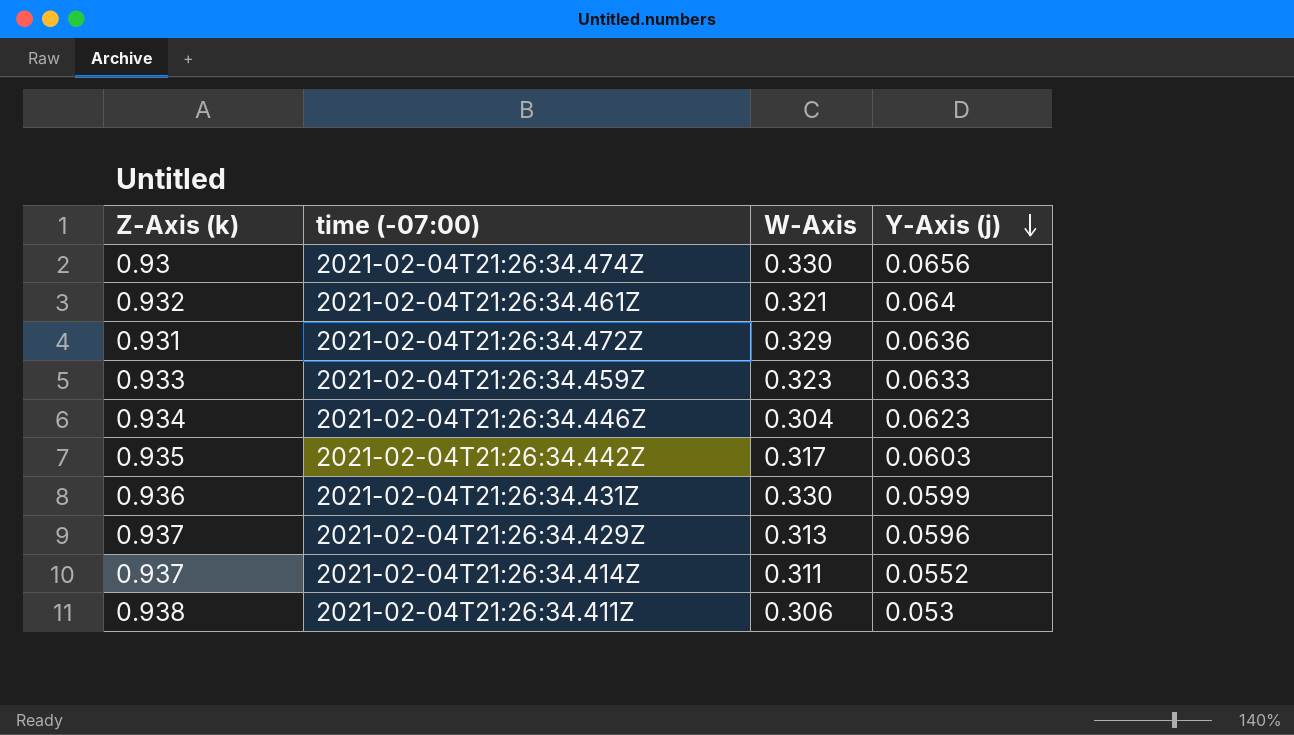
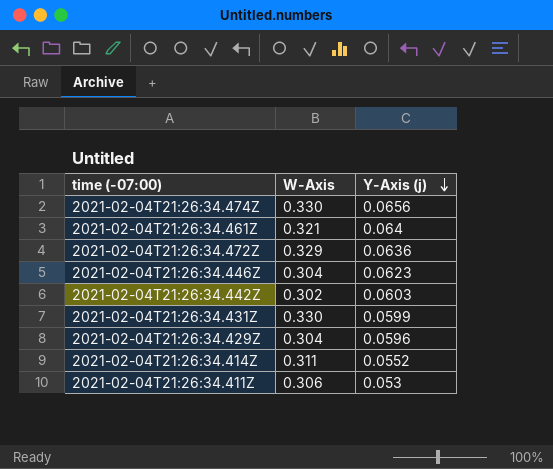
column Z-Axis (k) | position: 1 -> none
row 2021-02-04T21:26:34.459Z: 0.933 | 0.323 | 0.0633 -> none
2021-02-04T21:26:34.442Z | W-Axis: 0.317 -> 0.302
2021-02-04T21:26:34.429Z | W-Axis: 0.313 -> 0.304

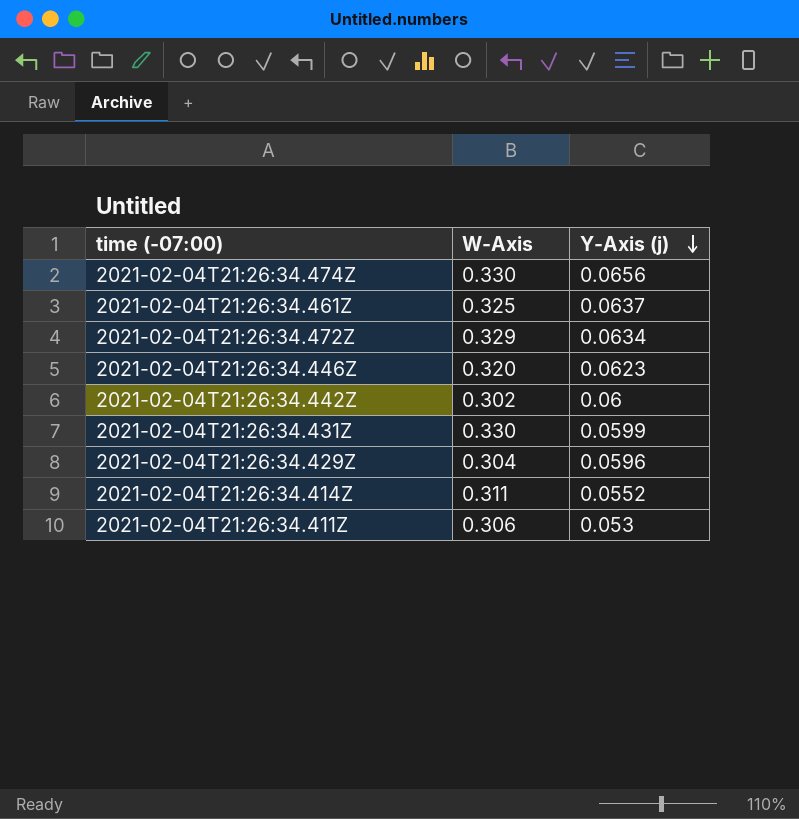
2021-02-04T21:26:34.461Z | W-Axis: 0.321 -> 0.325
2021-02-04T21:26:34.461Z | Y-Axis (j): 0.064 -> 0.0637
2021-02-04T21:26:34.472Z | Y-Axis (j): 0.0636 -> 0.0634
2021-02-04T21:26:34.446Z | W-Axis: 0.304 -> 0.320
2021-02-04T21:26:34.442Z | Y-Axis (j): 0.0603 -> 0.06

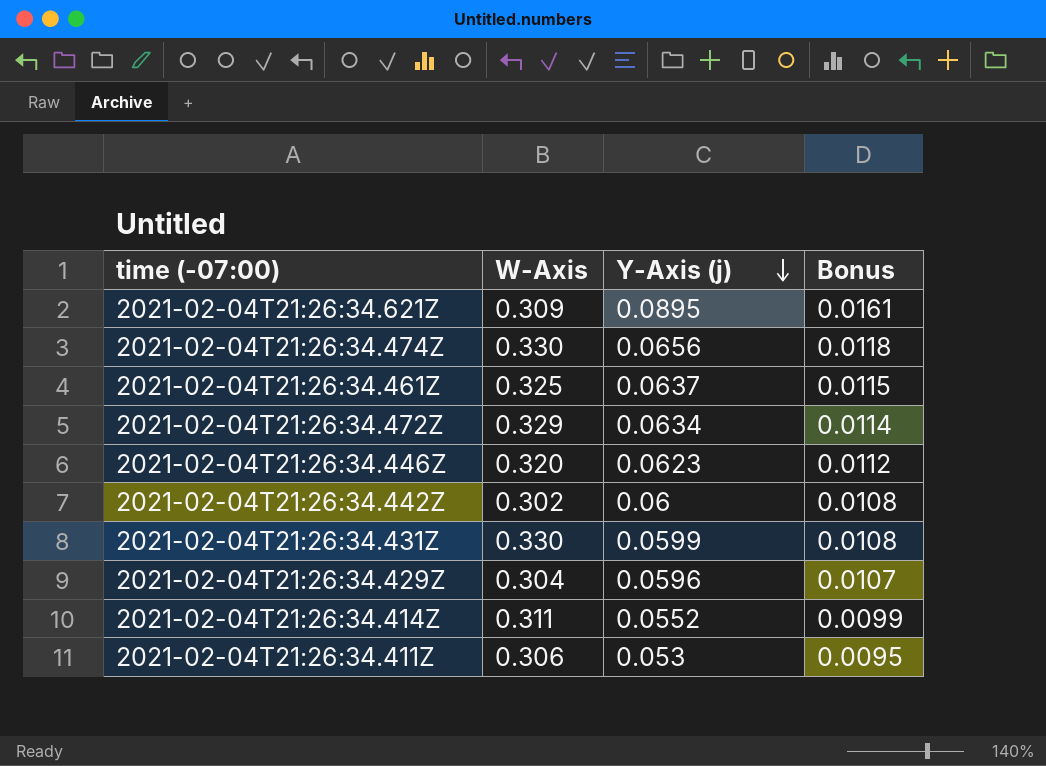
column Bonus | formula: none -> [Y-Axis (j)] * 0.18
row 2021-02-04T21:26:34.621Z: none -> 0.309 | 0.0895 | 0.0161

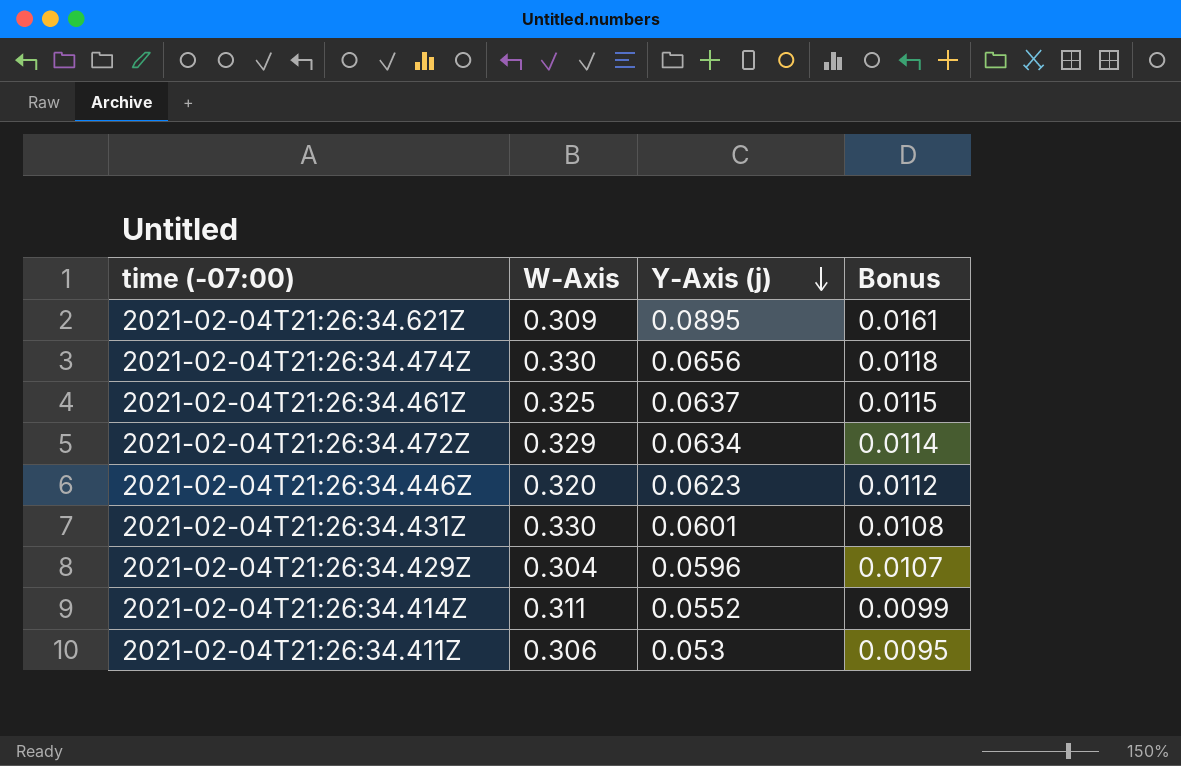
row 2021-02-04T21:26:34.442Z: 0.302 | 0.06 | 0.0108 -> none
2021-02-04T21:26:34.431Z | Y-Axis (j): 0.0599 -> 0.0601

